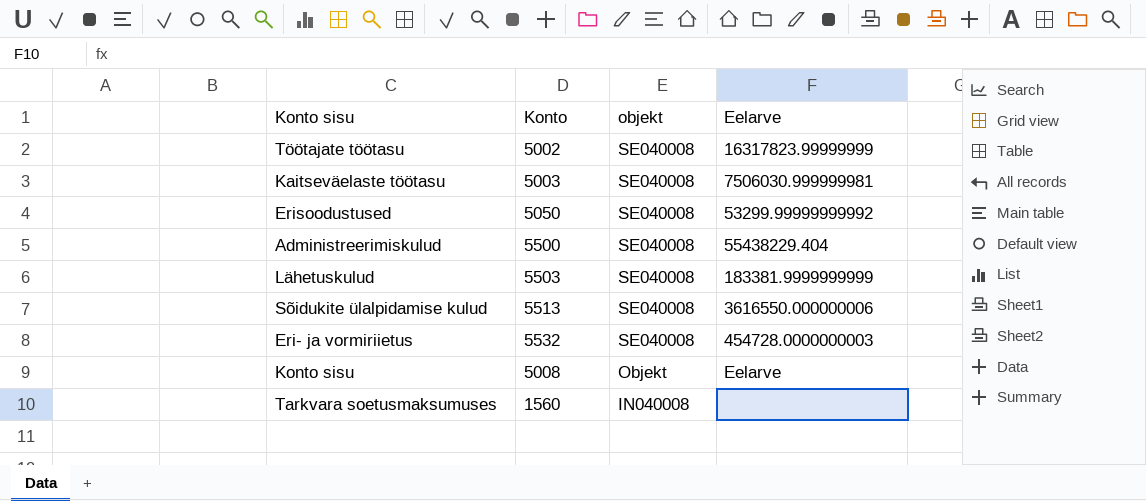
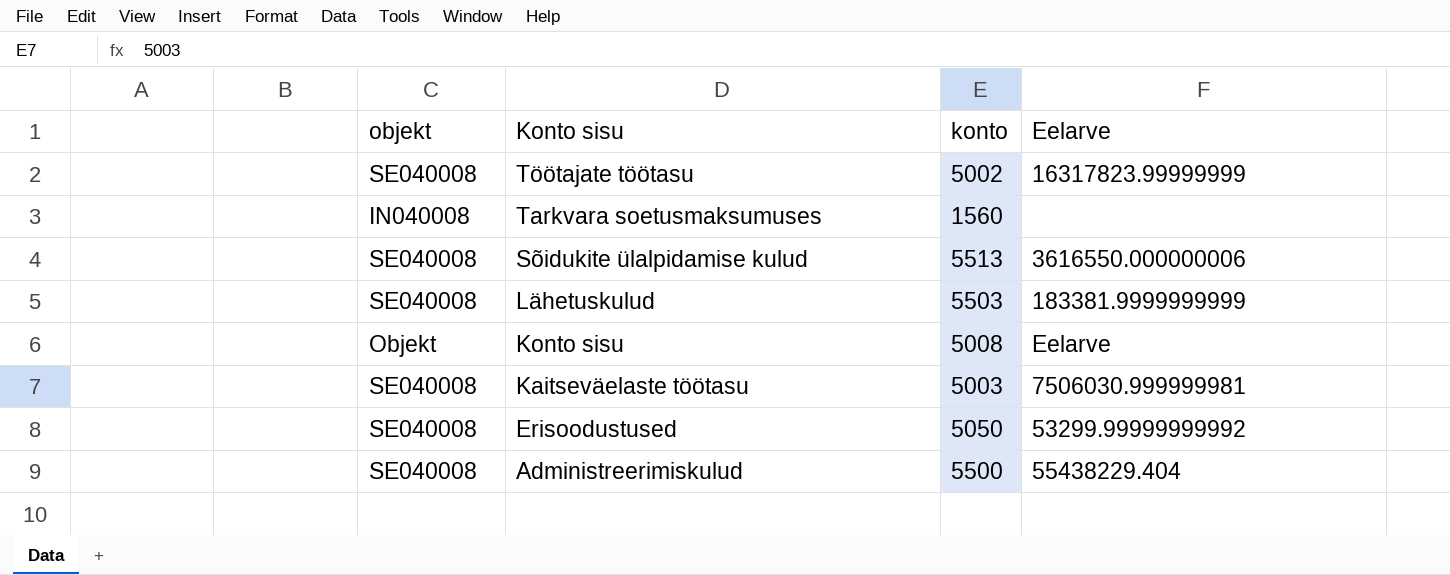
row order: objekt descending -> Konto sisu descending
column objekt | position: 3 -> 1
column name: Konto -> konto
row Eri- ja vormiriietus: 5532 | SE040008 | 454728.0000000003 -> none

